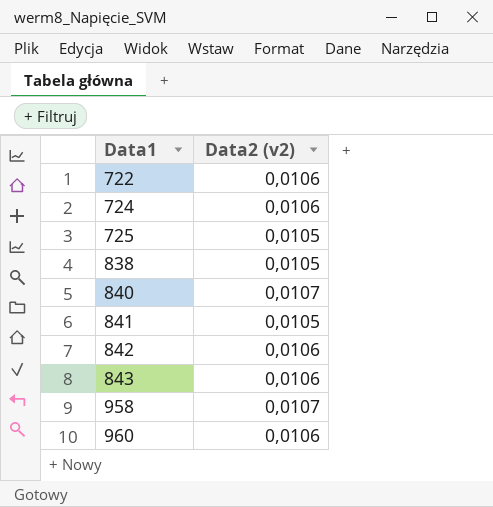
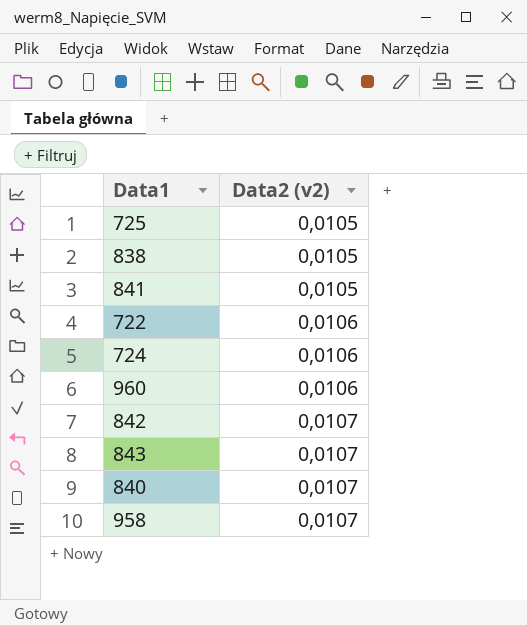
row order: Data1 ascending -> Data2 (v2) ascending
842 | Data2 (v2): 0,0106 -> 0,0107
843 | Data2 (v2): 0,0106 -> 0,0107

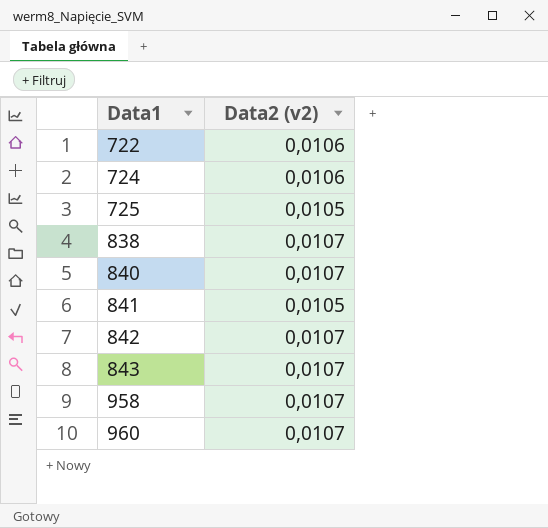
row order: Data2 (v2) ascending -> Data1 ascending
838 | Data2 (v2): 0,0105 -> 0,0107
960 | Data2 (v2): 0,0106 -> 0,0107

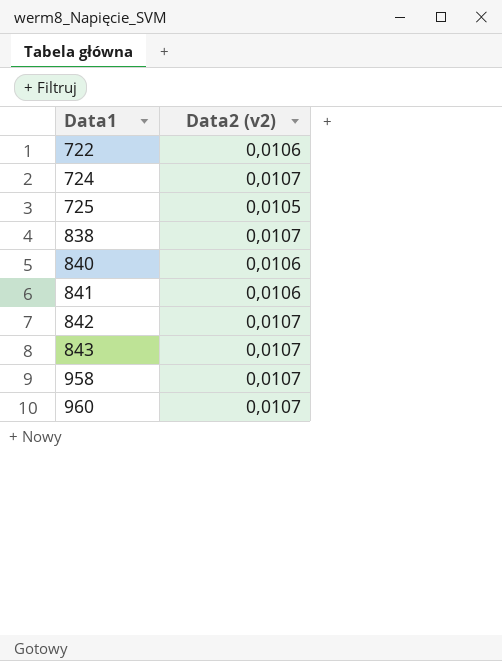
724 | Data2 (v2): 0,0106 -> 0,0107
840 | Data2 (v2): 0,0107 -> 0,0106
841 | Data2 (v2): 0,0105 -> 0,0106

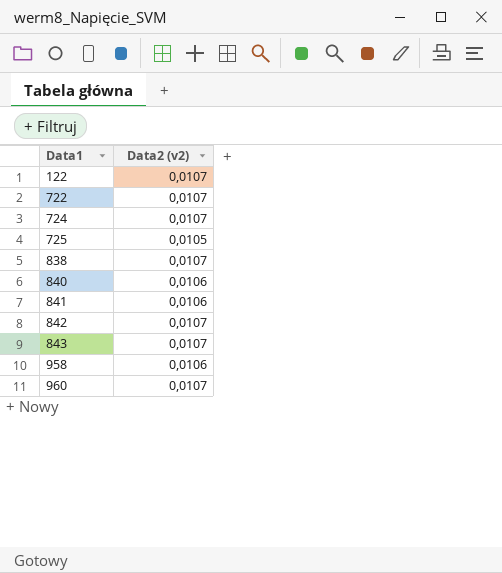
row 122: none -> 0,0107
722 | Data2 (v2): 0,0106 -> 0,0107
958 | Data2 (v2): 0,0107 -> 0,0106

